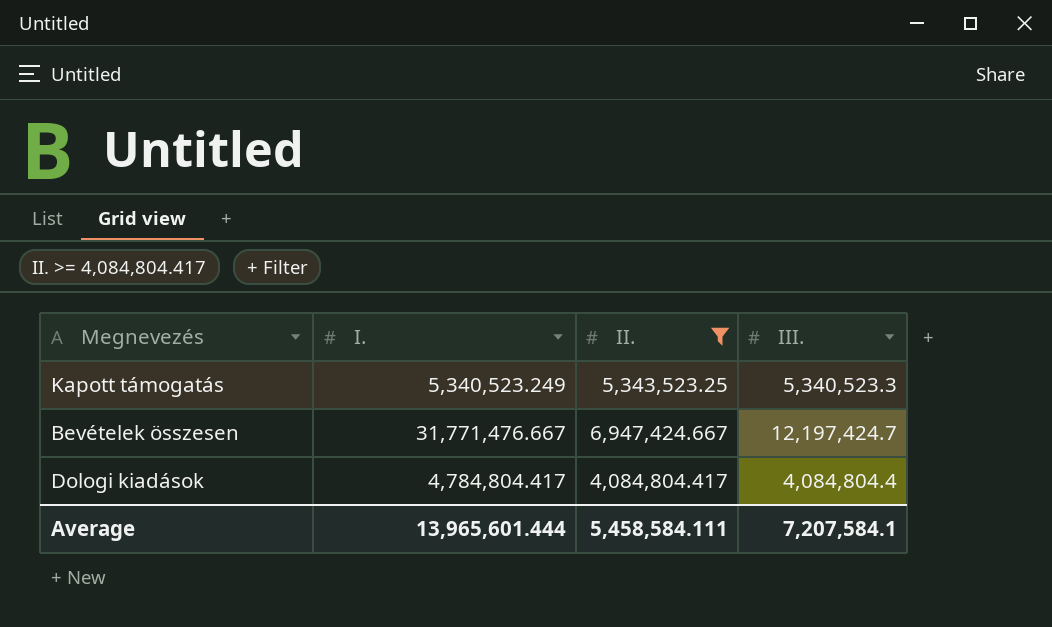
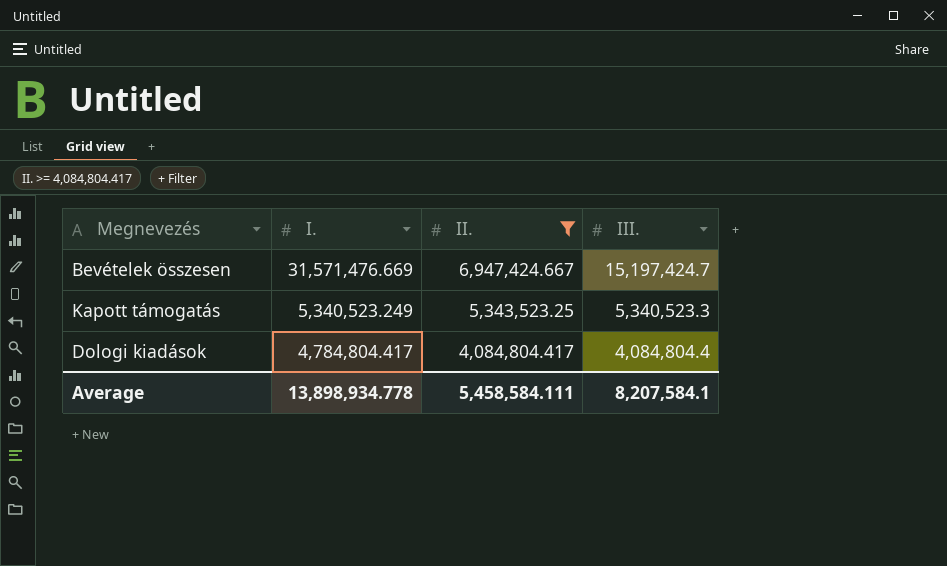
row order: none -> I. descending
Bevételek összesen | I.: 31,771,476.667 -> 31,571,476.669
Bevételek összesen | III.: 12,197,424.7 -> 15,197,424.7
Average | I.: 13,965,601.444 -> 13,898,934.778
Average | III.: 7,207,584.1 -> 8,207,584.1

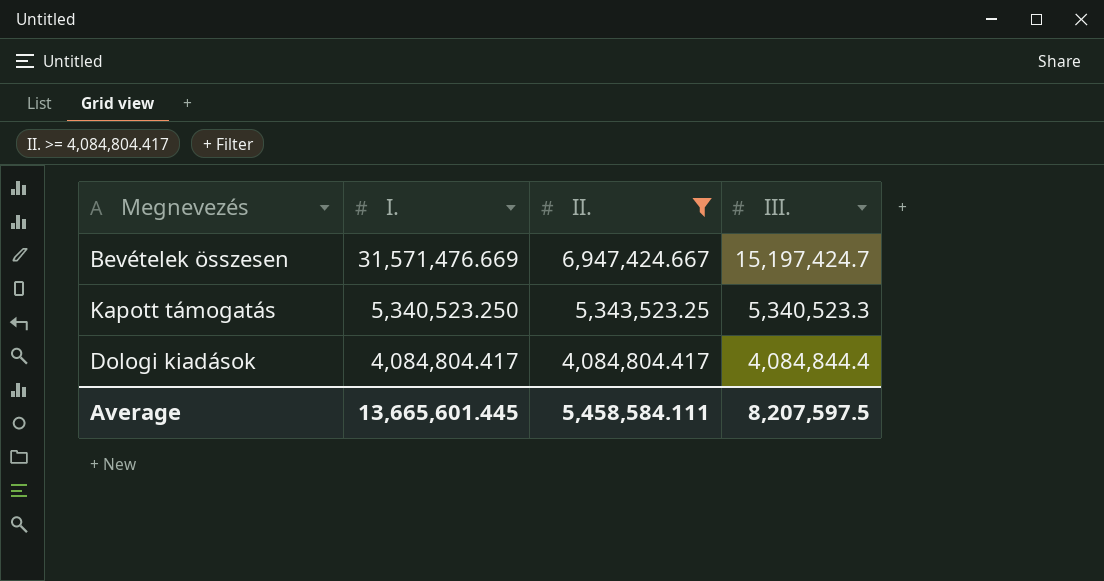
Kapott támogatás | I.: 5,340,523.249 -> 5,340,523.250
Dologi kiadások | I.: 4,784,804.417 -> 4,084,804.417
Dologi kiadások | III.: 4,084,804.4 -> 4,084,844.4
Average | I.: 13,898,934.778 -> 13,665,601.445
Average | III.: 8,207,584.1 -> 8,207,597.5

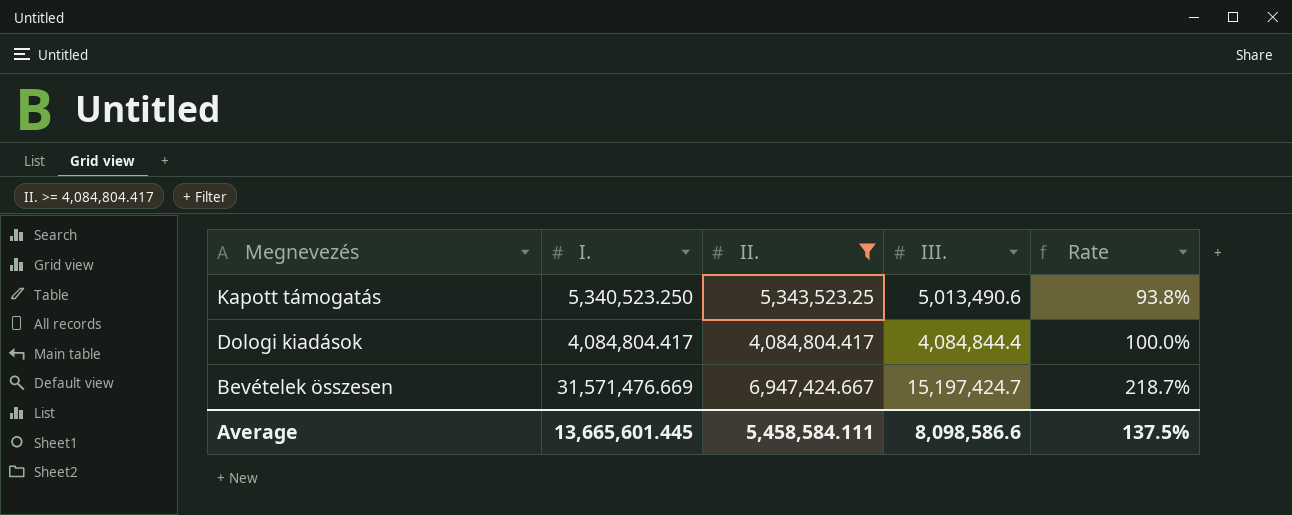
row order: I. descending -> Megnevezés descending
column Rate | formula: none -> [III.] / [II.]
Kapott támogatás | III.: 5,340,523.3 -> 5,013,490.6
Average | III.: 8,207,597.5 -> 8,098,586.6

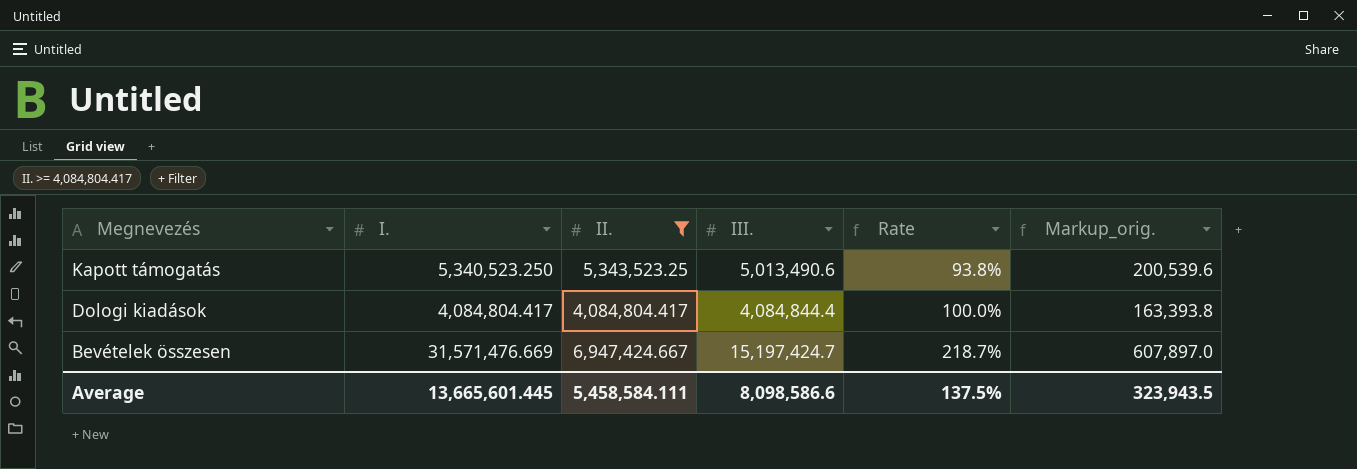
column Markup_orig. | formula: none -> [III.] * 0.04

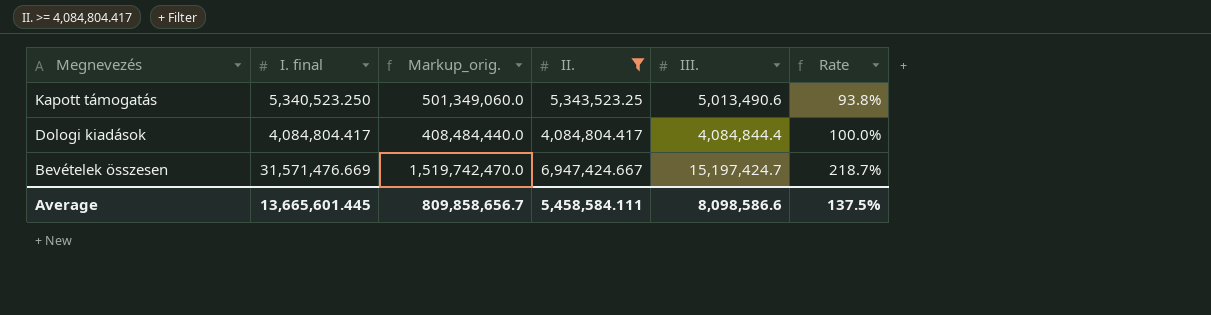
column name: I. -> I. final
column Markup_orig. | formula: [III.] * 0.04 -> [III.] * 100
column Markup_orig. | position: 6 -> 3
Average | Markup_orig.: 323,943.5 -> 809,858,656.7

